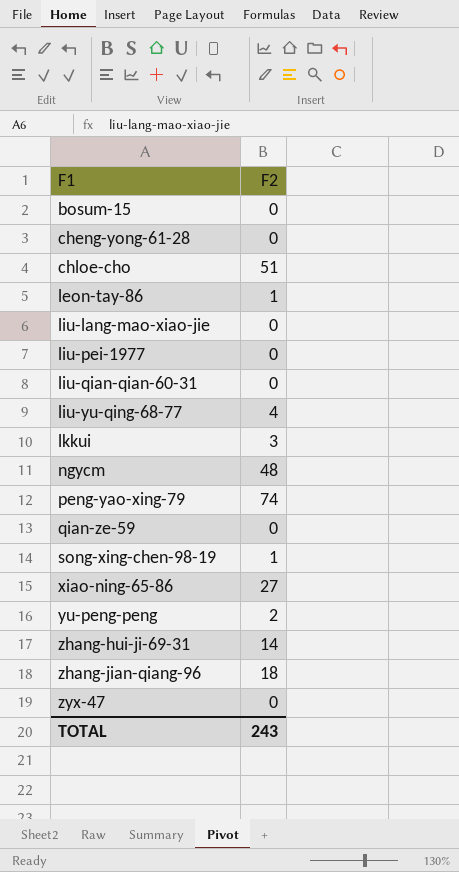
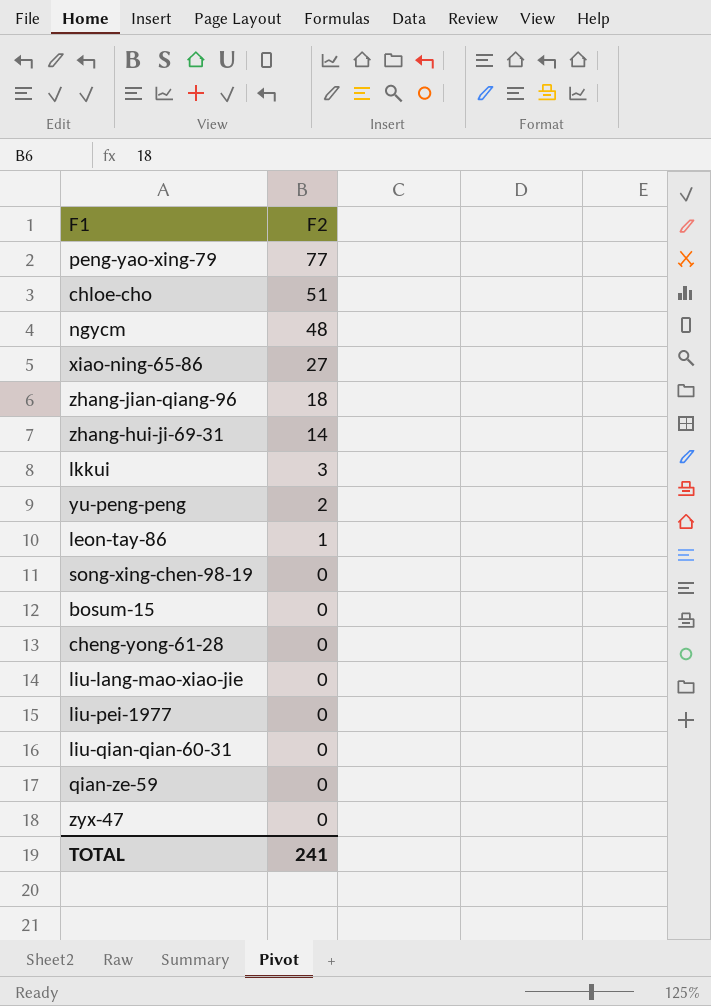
row order: F1 ascending -> F2 descending
row liu-yu-qing-68-77: 4 -> none
peng-yao-xing-79 | F2: 74 -> 77
song-xing-chen-98-19 | F2: 1 -> 0
TOTAL | F2: 243 -> 241

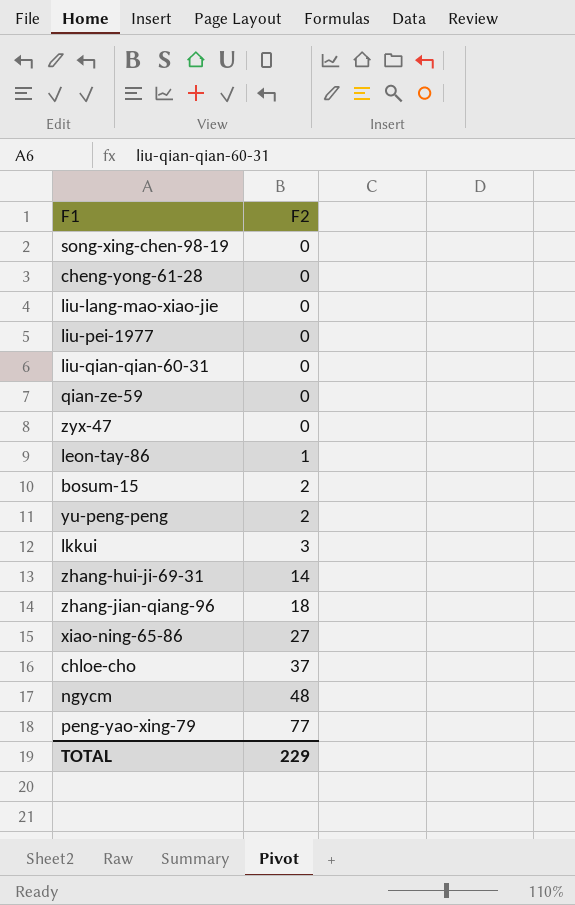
row order: F2 descending -> F2 ascending
bosum-15 | F2: 0 -> 2
chloe-cho | F2: 51 -> 37
TOTAL | F2: 241 -> 229

